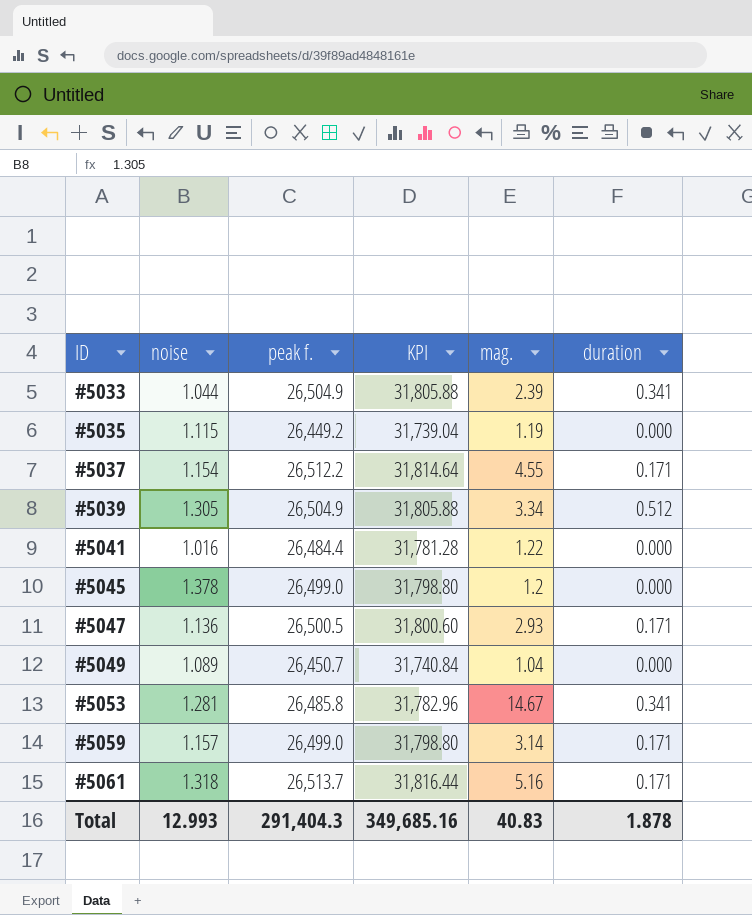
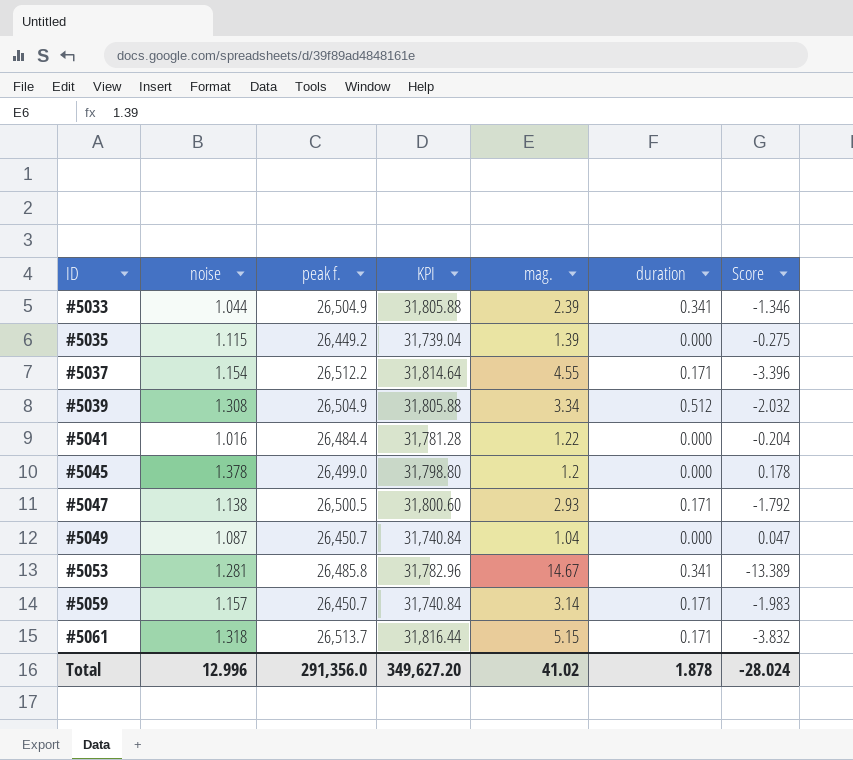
column Score | formula: none -> [noise] - [mag.]
#5035 | mag.: 1.19 -> 1.39
#5039 | noise: 1.305 -> 1.308
#5047 | noise: 1.136 -> 1.138
#5049 | noise: 1.089 -> 1.087
#5059 | peak f.: 26,499.0 -> 26,450.7
#5059 | KPI: 31,798.80 -> 31,740.84
#5061 | mag.: 5.16 -> 5.15
Total | noise: 12.993 -> 12.996
Total | peak f.: 291,404.3 -> 291,356.0
Total | KPI: 349,685.16 -> 349,627.20
Total | mag.: 40.83 -> 41.02

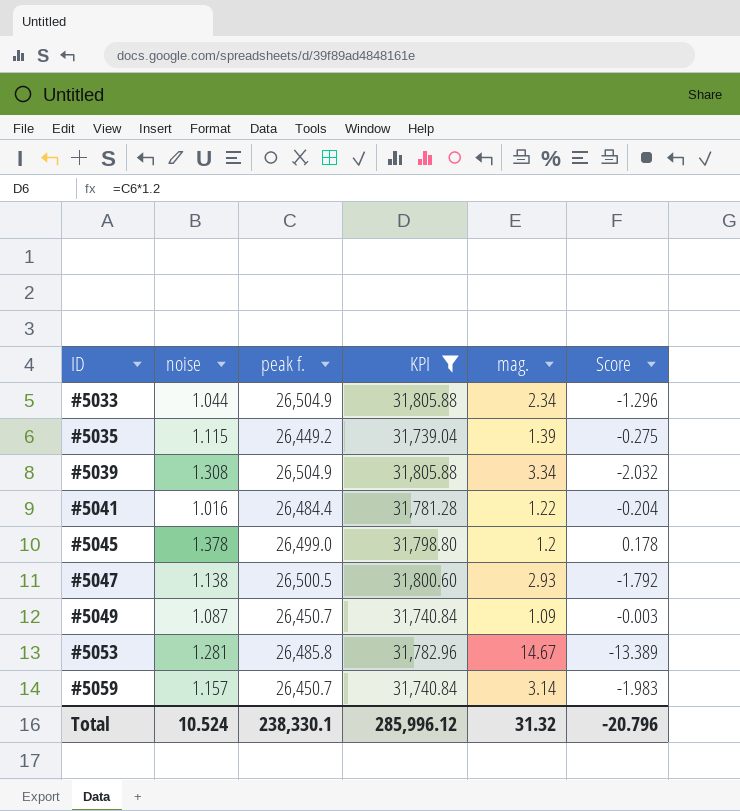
filter: none -> KPI <= 31,805.88
column duration | position: 6 -> none
#5033 | mag.: 2.39 -> 2.34
#5033 | Score: -1.346 -> -1.296
#5049 | mag.: 1.04 -> 1.09
#5049 | Score: 0.047 -> -0.003
Total | noise: 12.996 -> 10.524
Total | peak f.: 291,356.0 -> 238,330.1
Total | KPI: 349,627.20 -> 285,996.12
Total | mag.: 41.02 -> 31.32
Total | Score: -28.024 -> -20.796

